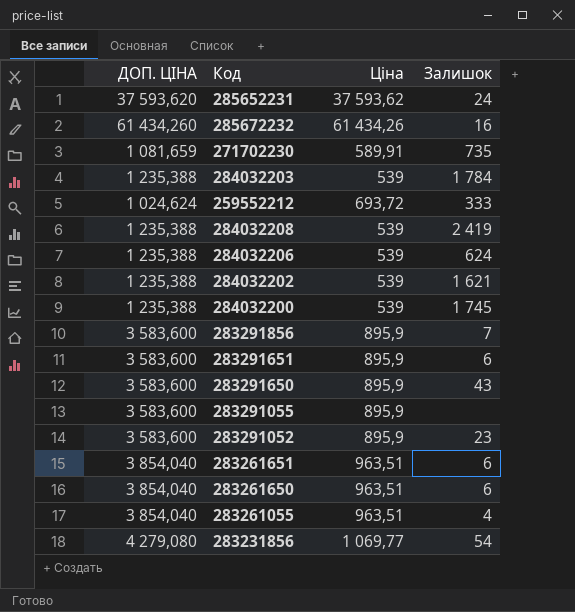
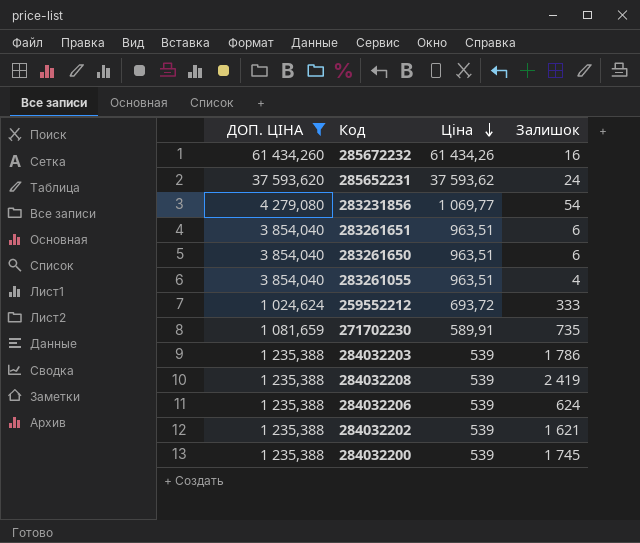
filter: none -> ДОП. ЦІНА != 3 583,600
row order: none -> Ціна descending
284032203 | Залишок: 1 784 -> 1 786

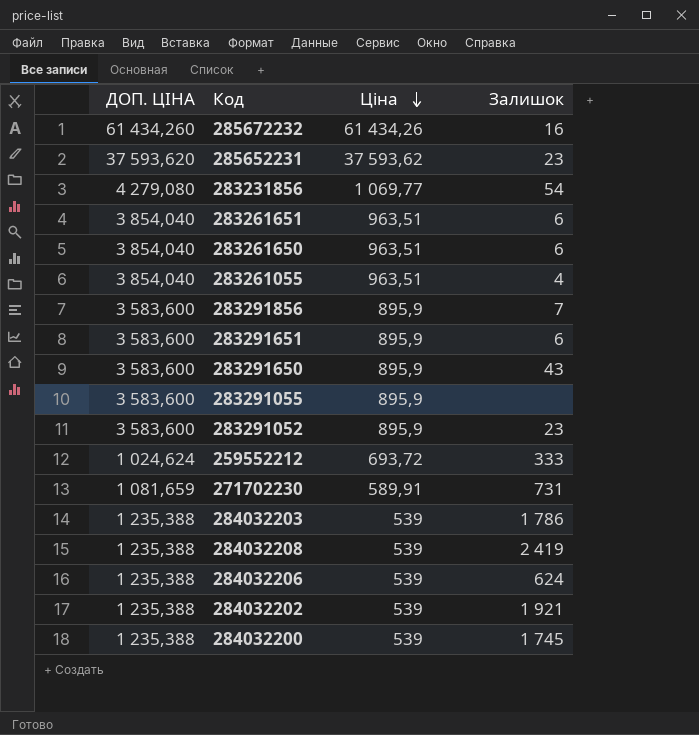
filter: ДОП. ЦІНА != 3 583,600 -> none
285652231 | Залишок: 24 -> 23
271702230 | Залишок: 735 -> 731
284032202 | Залишок: 1 621 -> 1 921

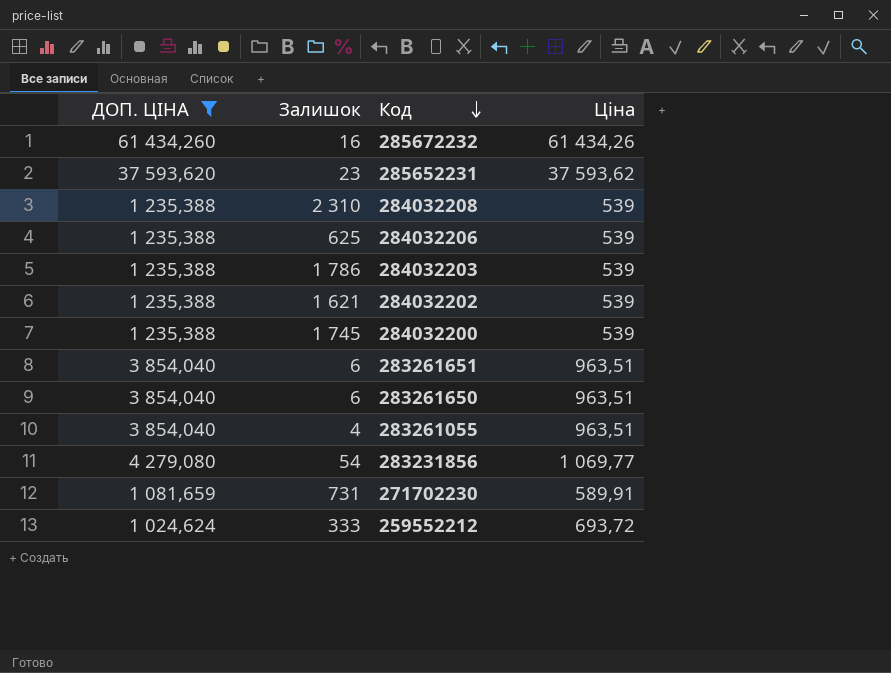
filter: none -> ДОП. ЦІНА != 3 583,600
row order: Ціна descending -> Код descending
column Залишок | position: 4 -> 2
284032208 | Залишок: 2 419 -> 2 310
284032206 | Залишок: 624 -> 625
284032202 | Залишок: 1 921 -> 1 621

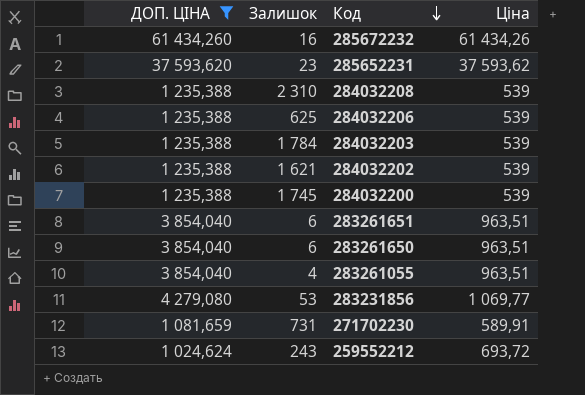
284032203 | Залишок: 1 786 -> 1 784
283231856 | Залишок: 54 -> 53
259552212 | Залишок: 333 -> 243

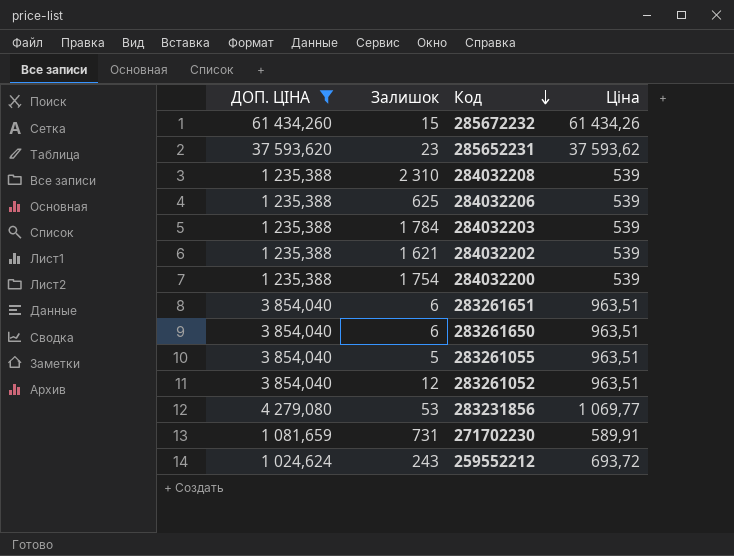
285672232 | Залишок: 16 -> 15
284032200 | Залишок: 1 745 -> 1 754
283261055 | Залишок: 4 -> 5
row 283261052: none -> 3 854,040 | 12 | 963,51

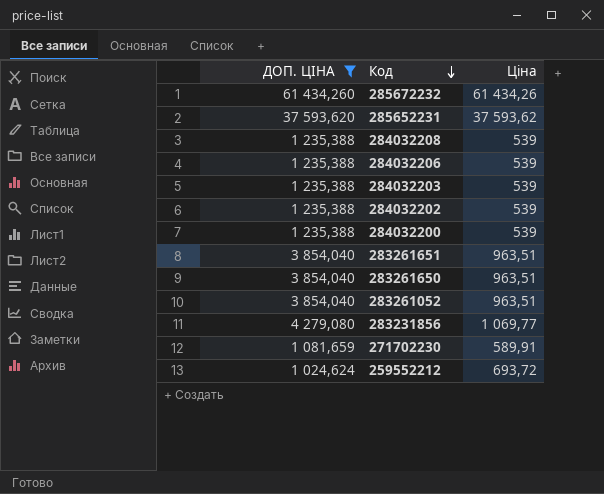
column Залишок | position: 2 -> none
row 283261055: 3 854,040 | 5 | 963,51 -> none

